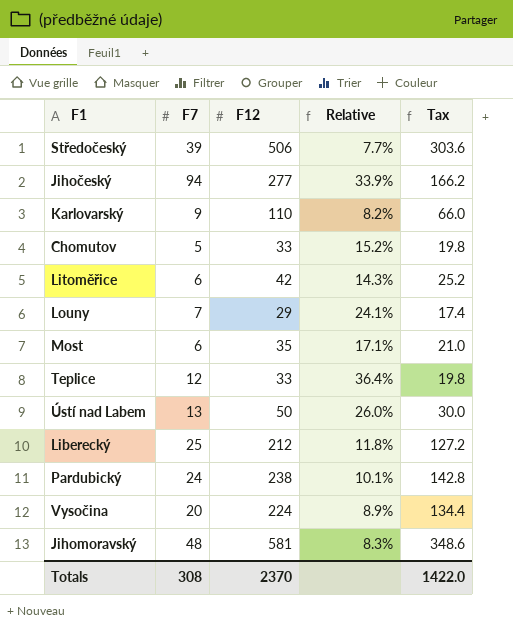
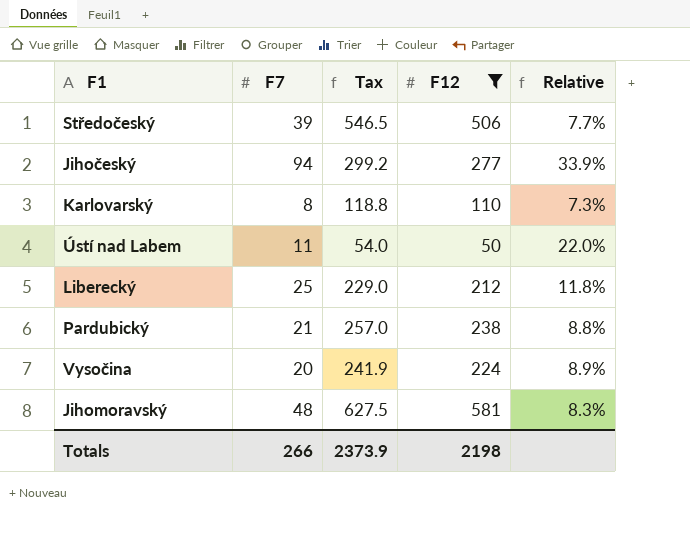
filter: none -> F12 >= 50
column Tax | formula: [F12] * 0.6 -> [F12] * 1.08
column Tax | position: 5 -> 3
Karlovarský | F7: 9 -> 8
Karlovarský | Relative: 8.2% -> 7.3%
Ústí nad Labem | F7: 13 -> 11
Ústí nad Labem | Relative: 26.0% -> 22.0%
Pardubický | F7: 24 -> 21
Pardubický | Relative: 10.1% -> 8.8%
Totals | F7: 308 -> 266
Totals | Tax: 1422.0 -> 2373.9
Totals | F12: 2370 -> 2198

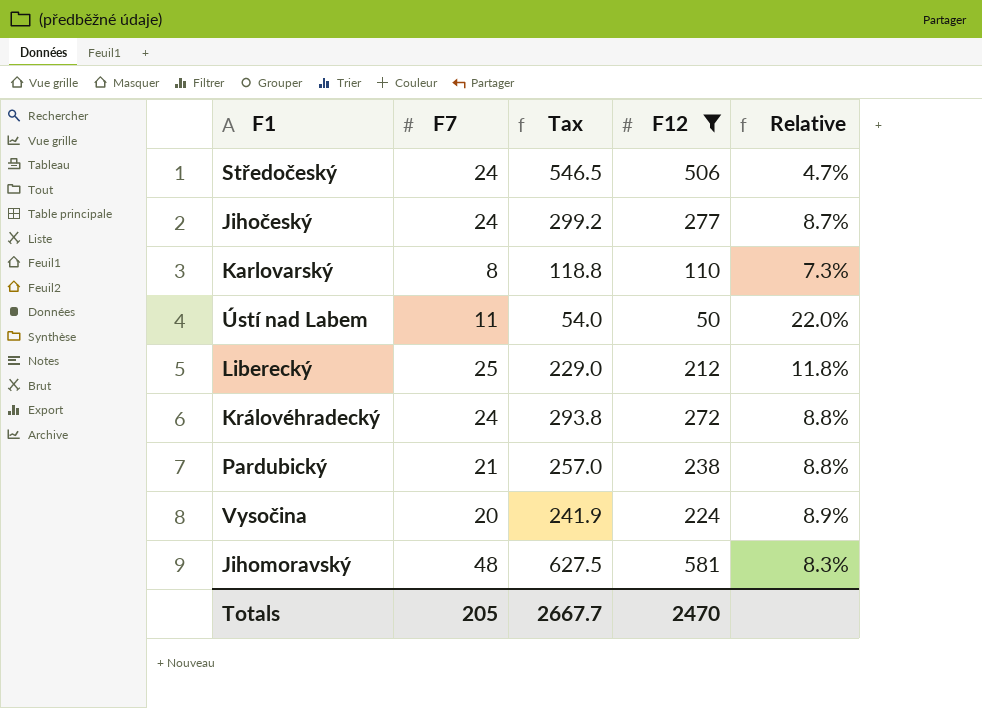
Středočeský | F7: 39 -> 24
Středočeský | Relative: 7.7% -> 4.7%
Jihočeský | F7: 94 -> 24
Jihočeský | Relative: 33.9% -> 8.7%
row Královéhradecký: none -> 24 | 293.8 | 272 | 8.8%
Totals | F7: 266 -> 205
Totals | Tax: 2373.9 -> 2667.7
Totals | F12: 2198 -> 2470

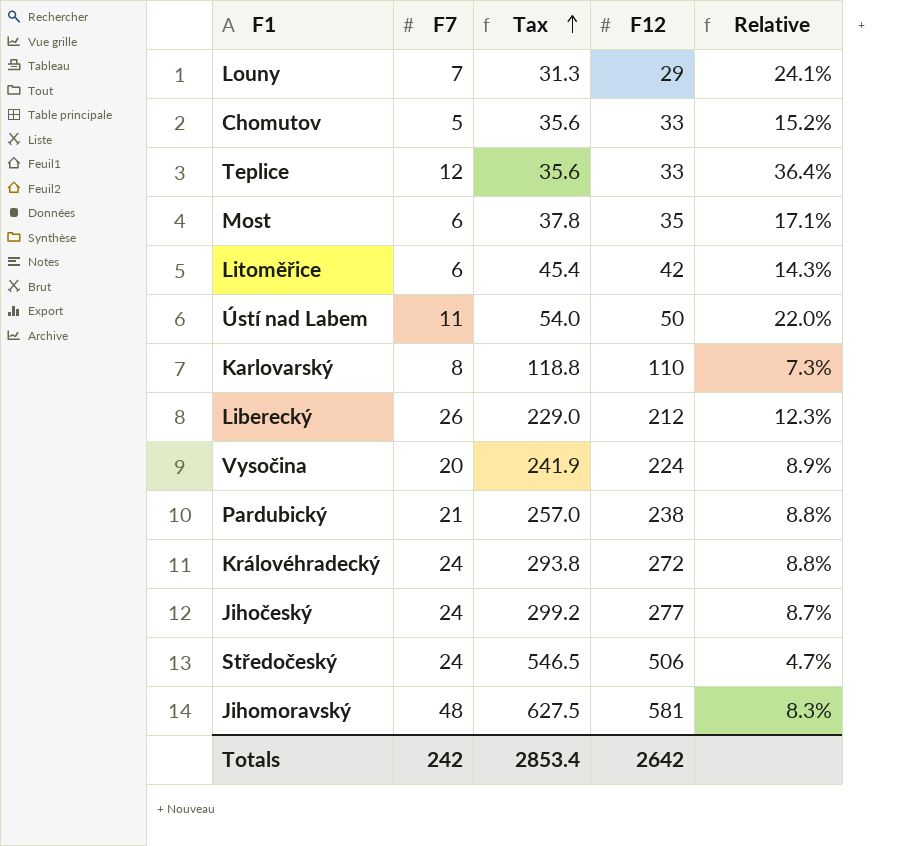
filter: F12 >= 50 -> none
row order: none -> Tax ascending
Liberecký | F7: 25 -> 26
Liberecký | Relative: 11.8% -> 12.3%
Totals | F7: 205 -> 242
Totals | Tax: 2667.7 -> 2853.4
Totals | F12: 2470 -> 2642

